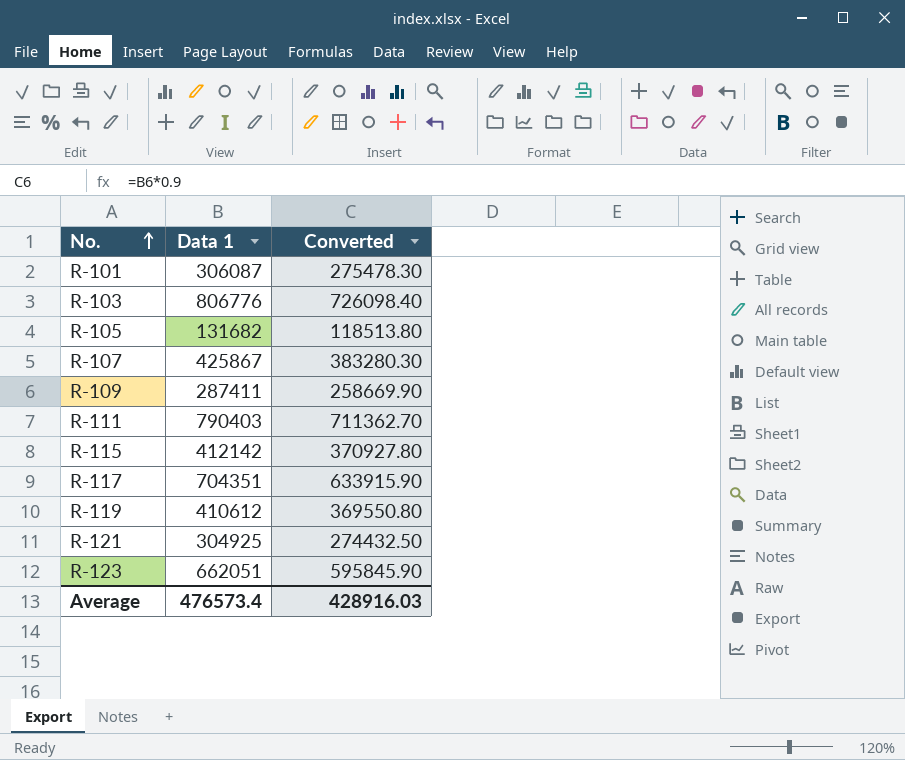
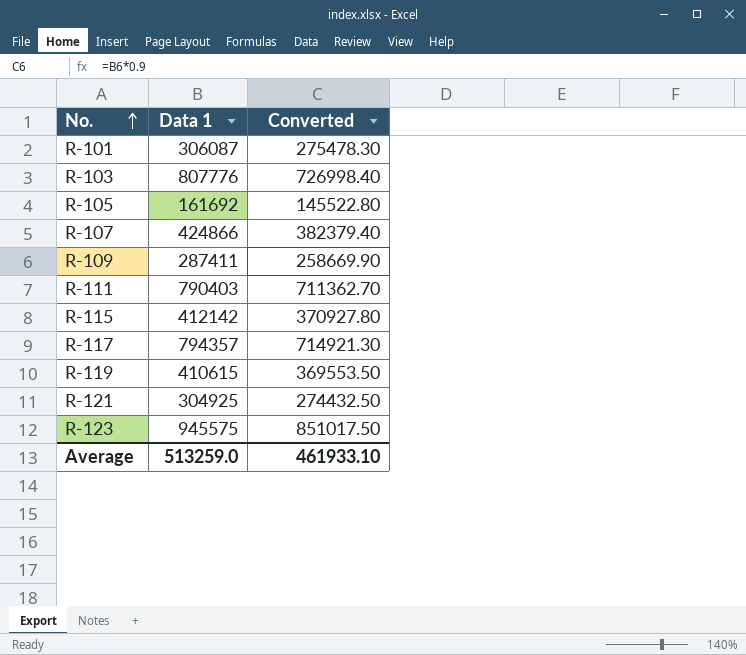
R-103 | Data 1: 806776 -> 807776
R-103 | Converted: 726098.40 -> 726998.40
R-105 | Data 1: 131682 -> 161692
R-105 | Converted: 118513.80 -> 145522.80
R-107 | Data 1: 425867 -> 424866
R-107 | Converted: 383280.30 -> 382379.40
R-117 | Data 1: 704351 -> 794357
R-117 | Converted: 633915.90 -> 714921.30
R-119 | Data 1: 410612 -> 410615
R-119 | Converted: 369550.80 -> 369553.50
R-123 | Data 1: 662051 -> 945575
R-123 | Converted: 595845.90 -> 851017.50
Average | Data 1: 476573.4 -> 513259.0
Average | Converted: 428916.03 -> 461933.10

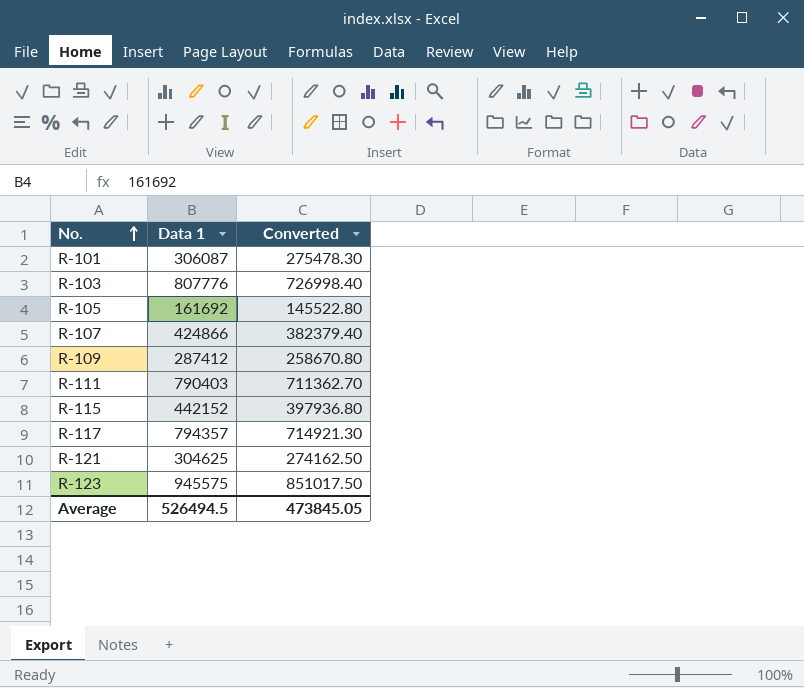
row R-119: 410615 | 369553.50 -> none
R-109 | Data 1: 287411 -> 287412
R-109 | Converted: 258669.90 -> 258670.80
R-115 | Data 1: 412142 -> 442152
R-115 | Converted: 370927.80 -> 397936.80
R-121 | Data 1: 304925 -> 304625
R-121 | Converted: 274432.50 -> 274162.50
Average | Data 1: 513259.0 -> 526494.5
Average | Converted: 461933.10 -> 473845.05

